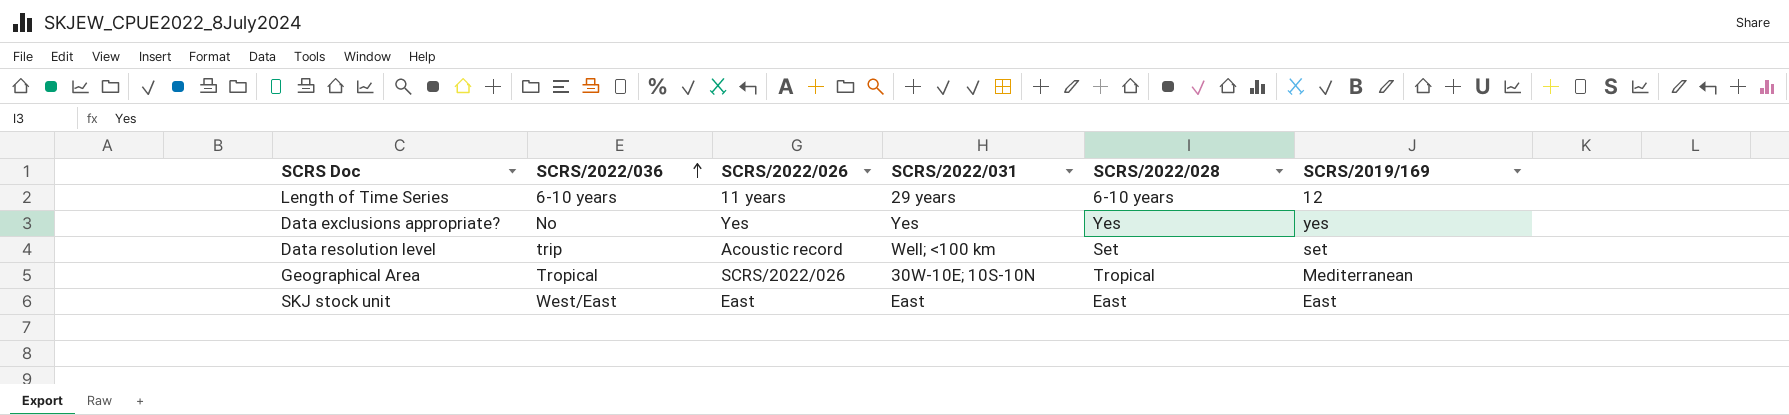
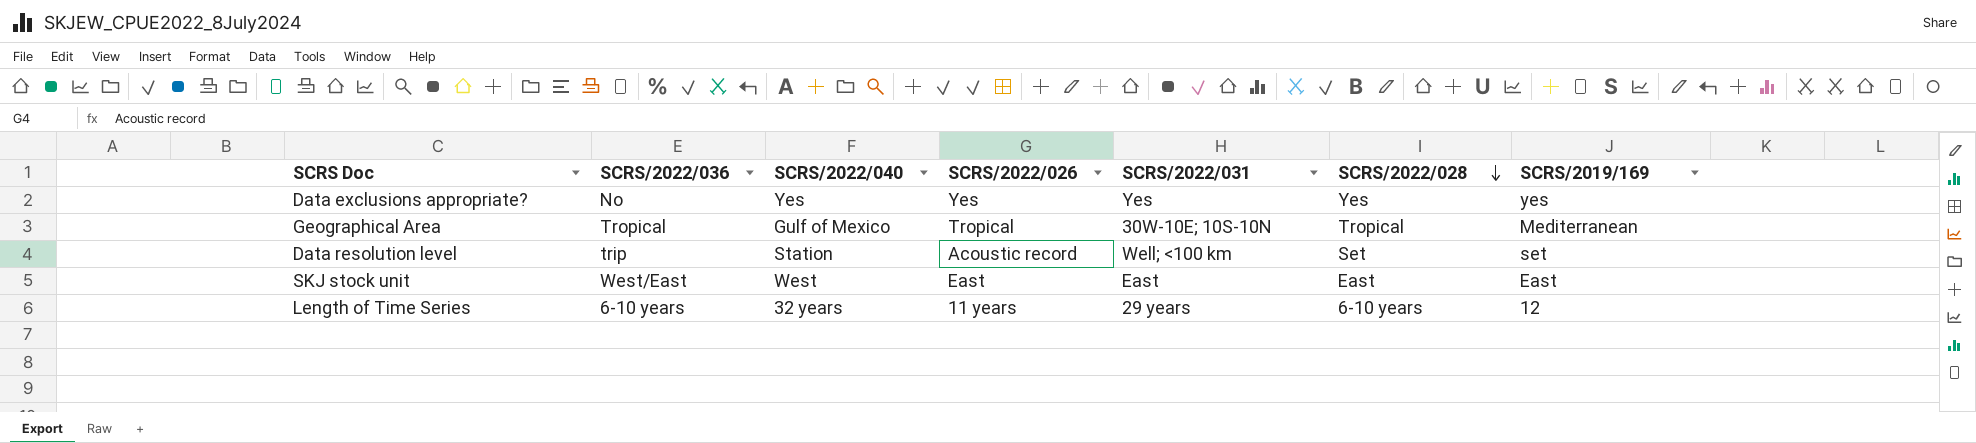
row order: SCRS/2022/036 ascending -> SCRS/2022/028 descending
column SCRS/2022/040 | position: none -> 3
Geographical Area | SCRS/2022/026: SCRS/2022/026 -> Tropical

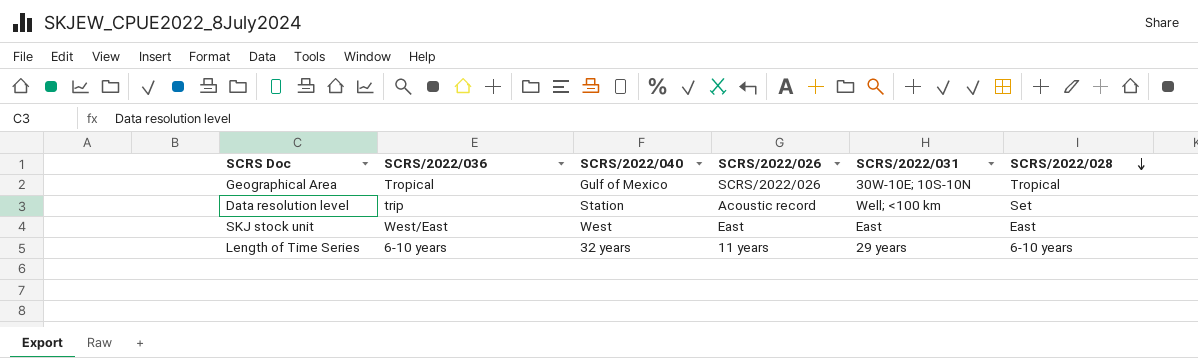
column SCRS/2019/169 | position: 7 -> none
row Data exclusions appropriate?: No | Yes | Yes | Yes | Yes | yes -> none
Geographical Area | SCRS/2022/026: Tropical -> SCRS/2022/026

